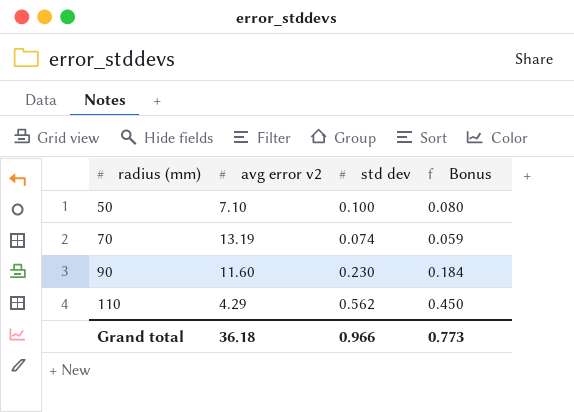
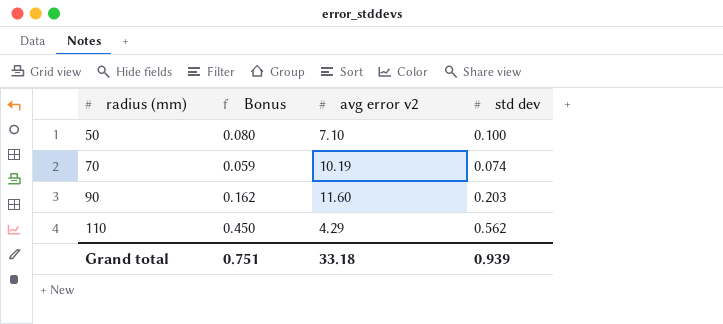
column Bonus | position: 4 -> 2
70 | avg error v2: 13.19 -> 10.19
90 | Bonus: 0.184 -> 0.162
90 | std dev: 0.230 -> 0.203
Grand total | Bonus: 0.773 -> 0.751
Grand total | avg error v2: 36.18 -> 33.18
Grand total | std dev: 0.966 -> 0.939

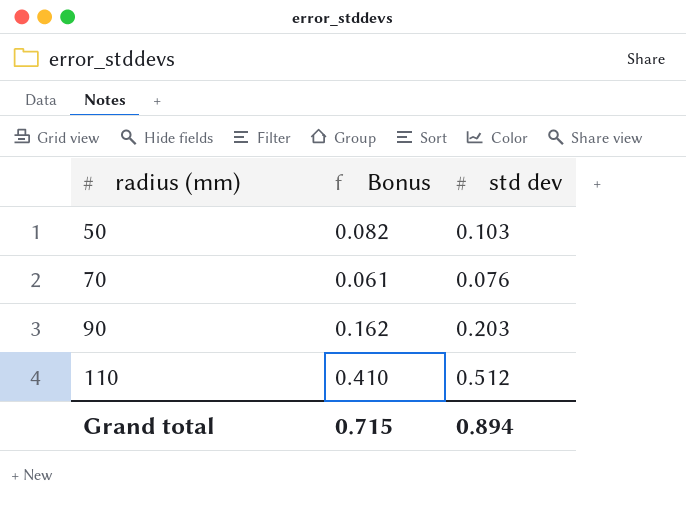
column avg error v2 | position: 3 -> none
50 | Bonus: 0.080 -> 0.082
50 | std dev: 0.100 -> 0.103
70 | Bonus: 0.059 -> 0.061
70 | std dev: 0.074 -> 0.076
110 | Bonus: 0.450 -> 0.410
110 | std dev: 0.562 -> 0.512
Grand total | Bonus: 0.751 -> 0.715
Grand total | std dev: 0.939 -> 0.894

